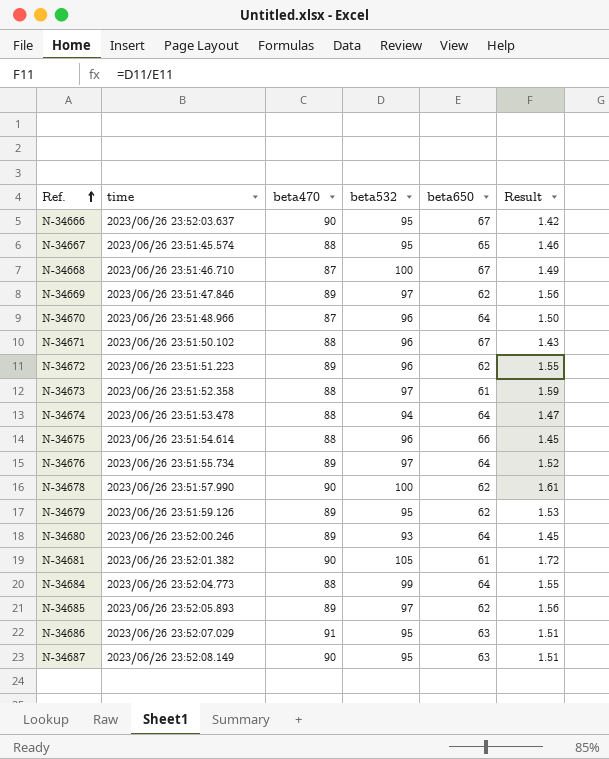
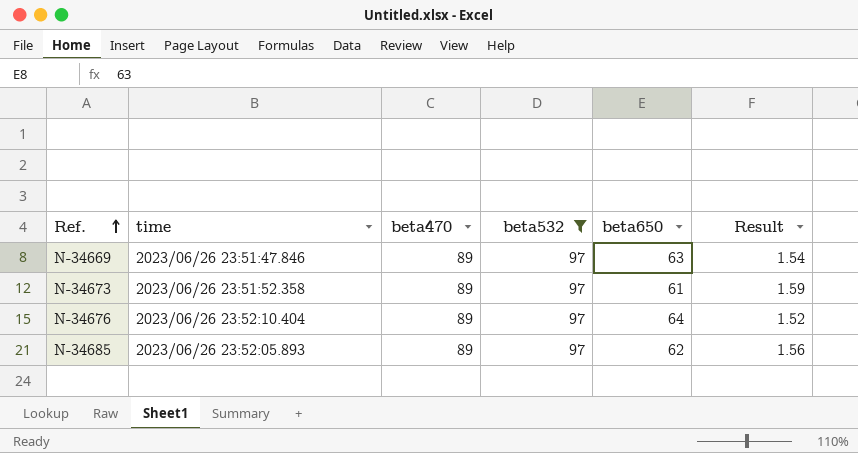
filter: none -> beta532 = 97
N-34669 | beta650: 62 -> 63
N-34669 | Result: 1.56 -> 1.54
N-34673 | beta470: 88 -> 89
N-34676 | time: 2023/06/26 23:51:55.734 -> 2023/06/26 23:52:10.404

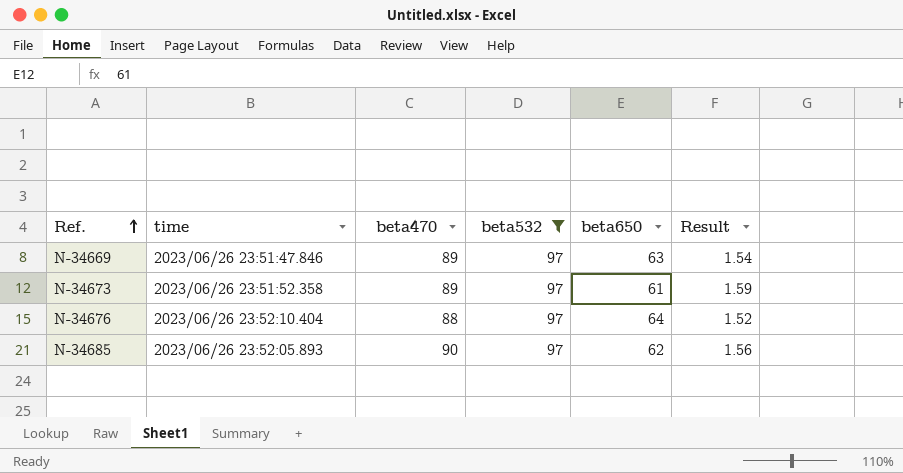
N-34676 | beta470: 89 -> 88
N-34685 | beta470: 89 -> 90

